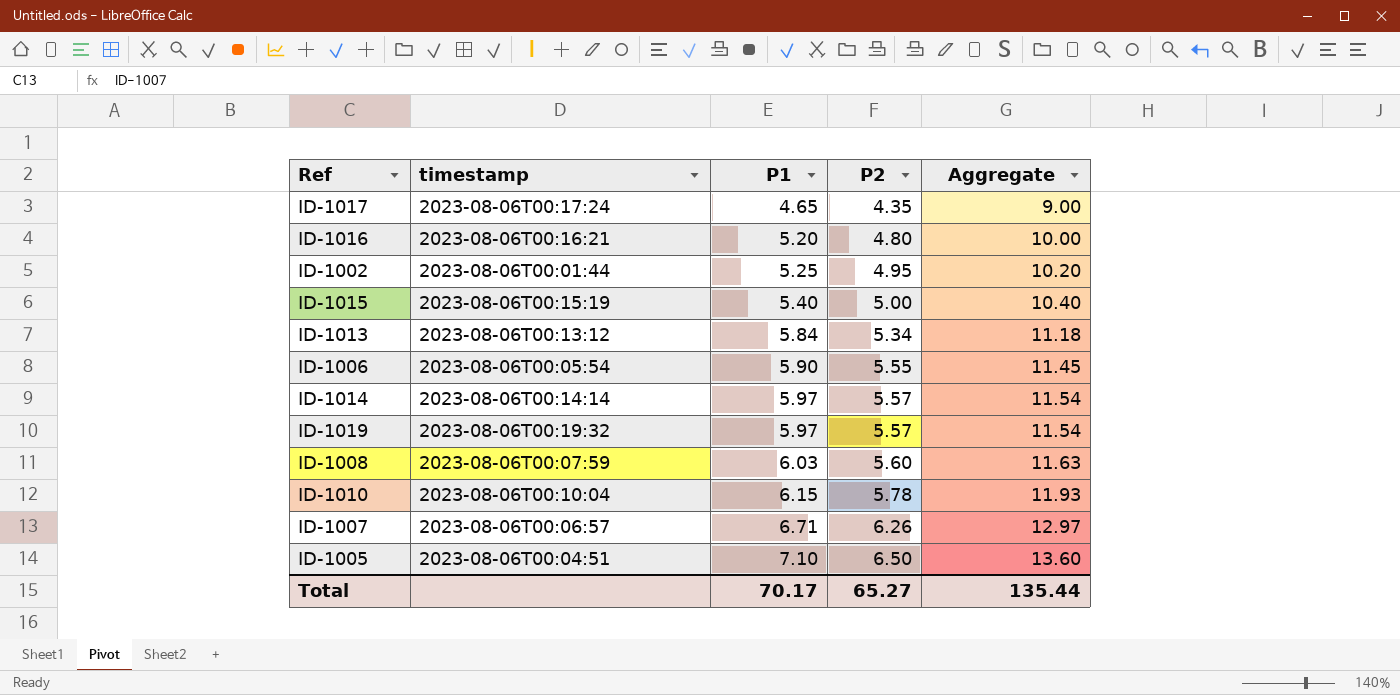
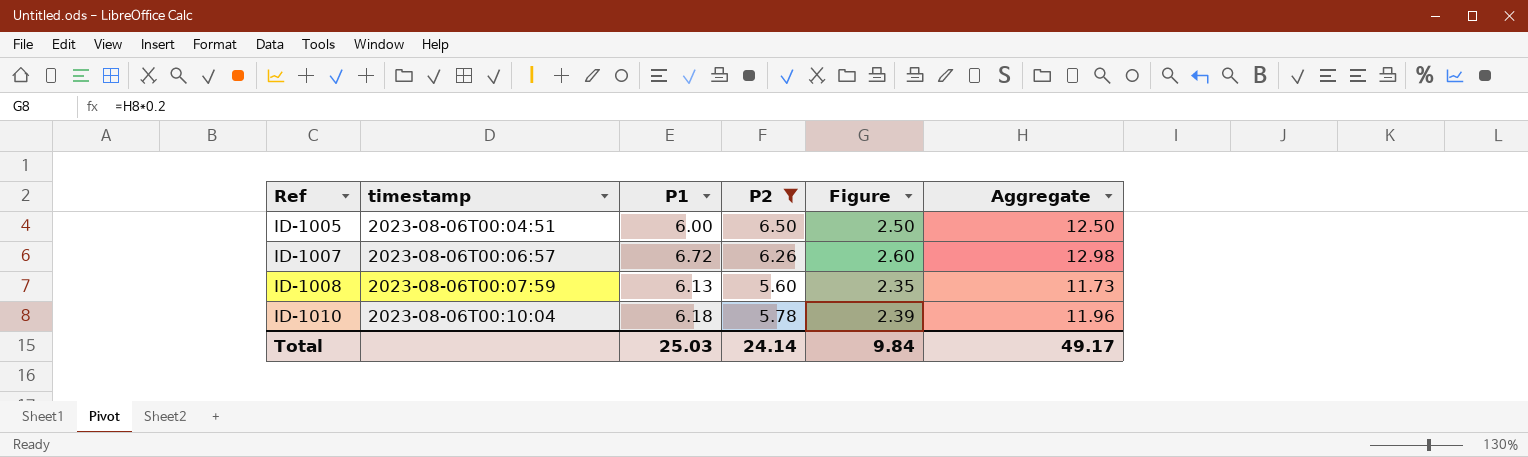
filter: none -> P2 >= 5.60
row order: P1 ascending -> Ref ascending
column Figure | formula: none -> [Aggregate] * 0.2
ID-1005 | P1: 7.10 -> 6.00
ID-1005 | Aggregate: 13.60 -> 12.50
ID-1007 | P1: 6.71 -> 6.72
ID-1007 | Aggregate: 12.97 -> 12.98
ID-1008 | P1: 6.03 -> 6.13
ID-1008 | Aggregate: 11.63 -> 11.73
ID-1010 | P1: 6.15 -> 6.18
ID-1010 | Aggregate: 11.93 -> 11.96
Total | P1: 70.17 -> 25.03
Total | P2: 65.27 -> 24.14
Total | Aggregate: 135.44 -> 49.17

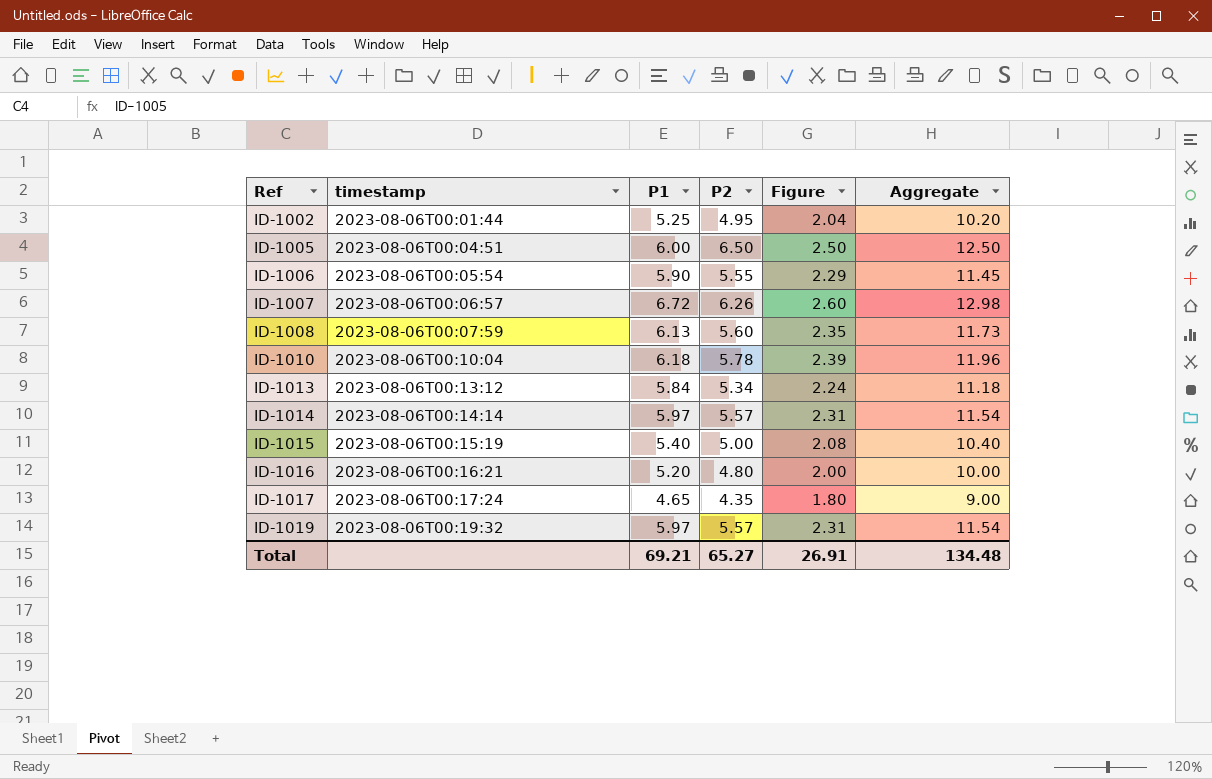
filter: P2 >= 5.60 -> none
Total | P1: 25.03 -> 69.21
Total | P2: 24.14 -> 65.27
Total | Figure: 9.84 -> 26.91
Total | Aggregate: 49.17 -> 134.48

